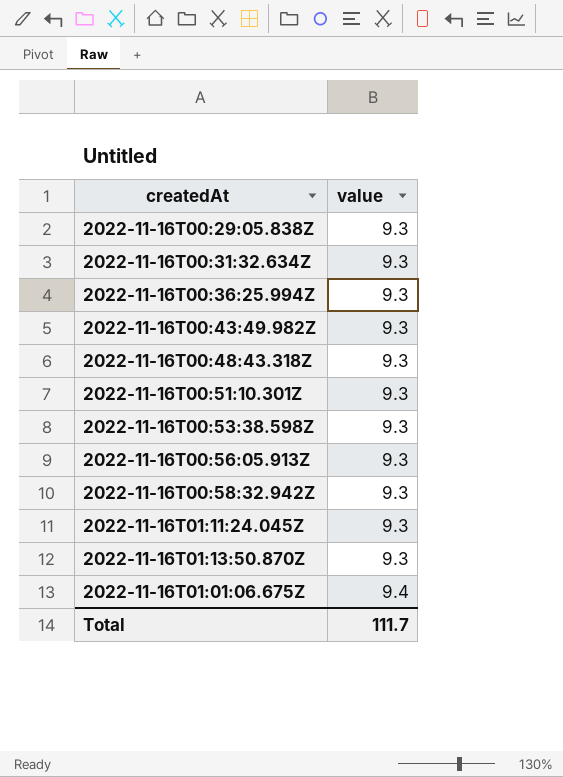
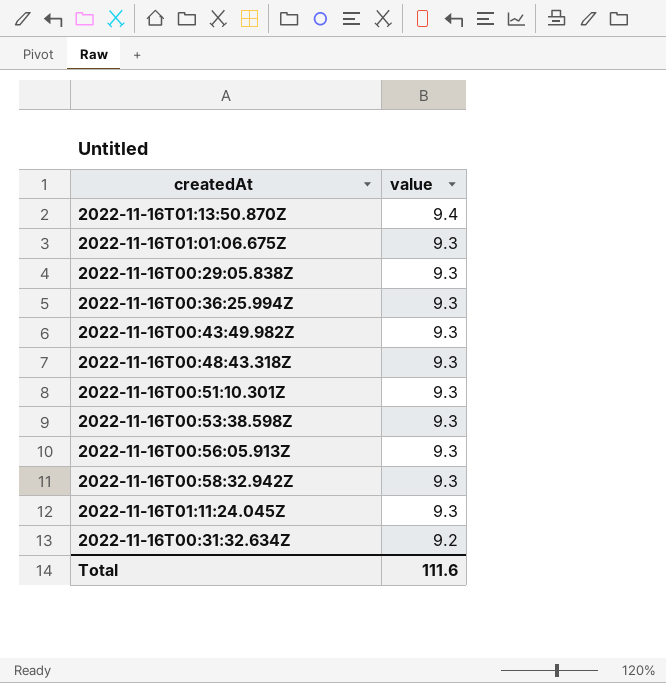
row order: value ascending -> value descending
2022-11-16T01:13:50.870Z | value: 9.3 -> 9.4
2022-11-16T01:01:06.675Z | value: 9.4 -> 9.3
2022-11-16T00:31:32.634Z | value: 9.3 -> 9.2
Total | value: 111.7 -> 111.6

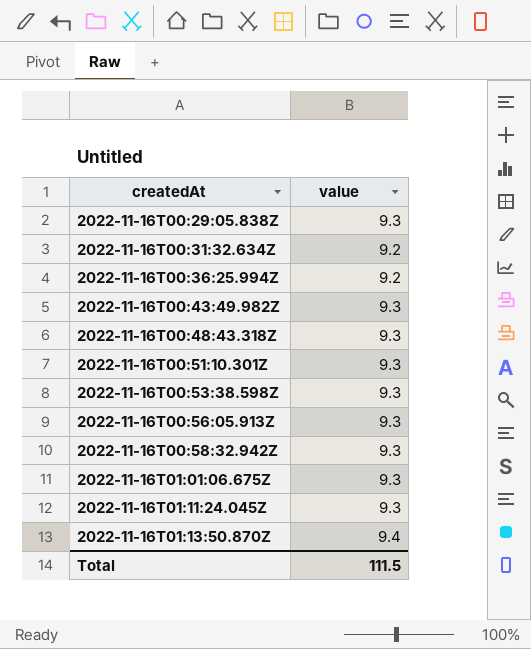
row order: value descending -> createdAt ascending
2022-11-16T00:36:25.994Z | value: 9.3 -> 9.2
Total | value: 111.6 -> 111.5

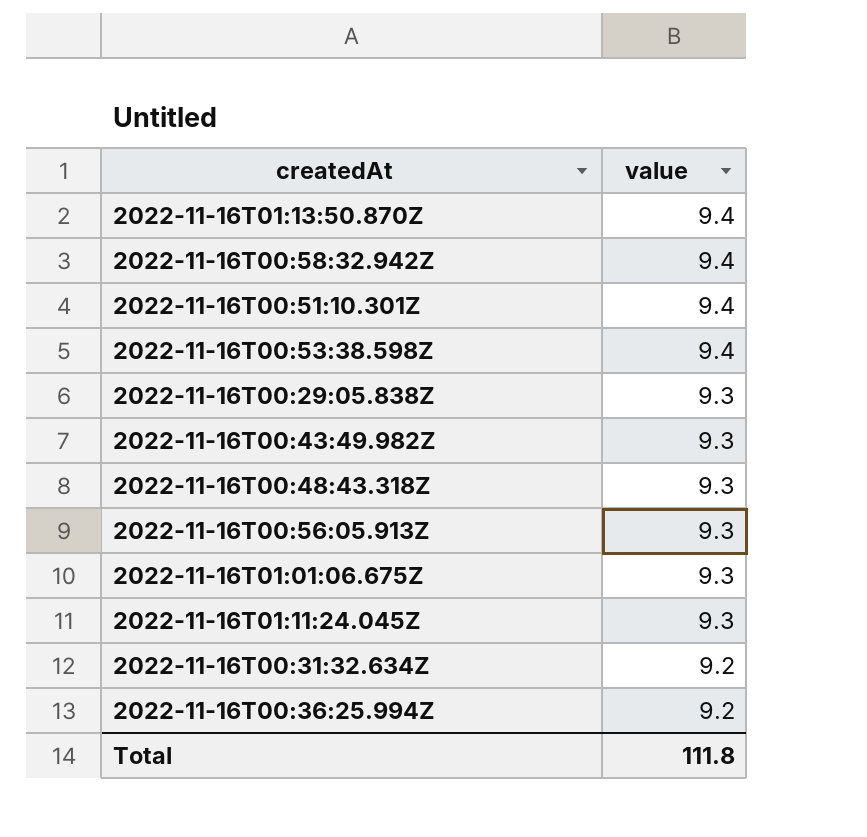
row order: createdAt ascending -> value descending
2022-11-16T00:58:32.942Z | value: 9.3 -> 9.4
2022-11-16T00:51:10.301Z | value: 9.3 -> 9.4
2022-11-16T00:53:38.598Z | value: 9.3 -> 9.4
Total | value: 111.5 -> 111.8

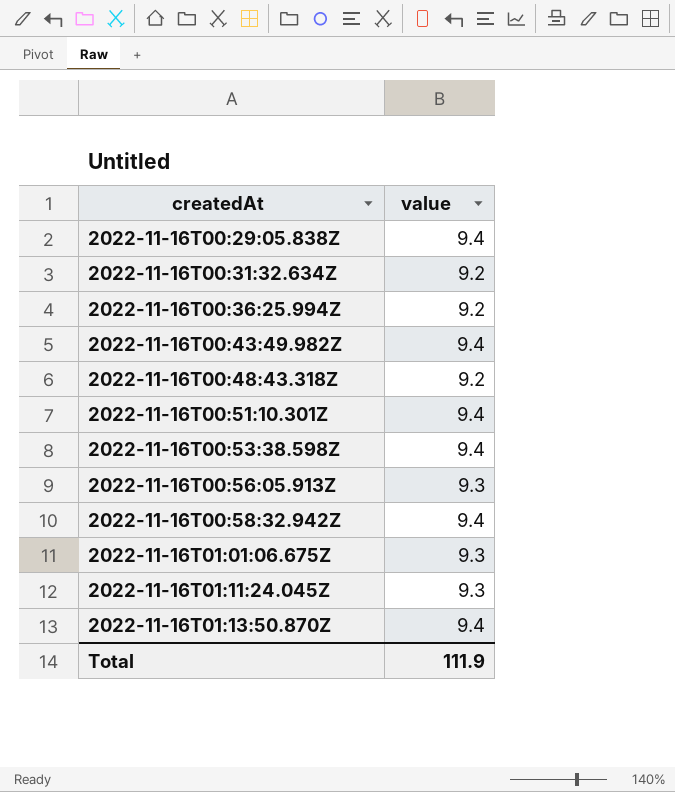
row order: value descending -> createdAt ascending
2022-11-16T00:29:05.838Z | value: 9.3 -> 9.4
2022-11-16T00:43:49.982Z | value: 9.3 -> 9.4
2022-11-16T00:48:43.318Z | value: 9.3 -> 9.2
Total | value: 111.8 -> 111.9

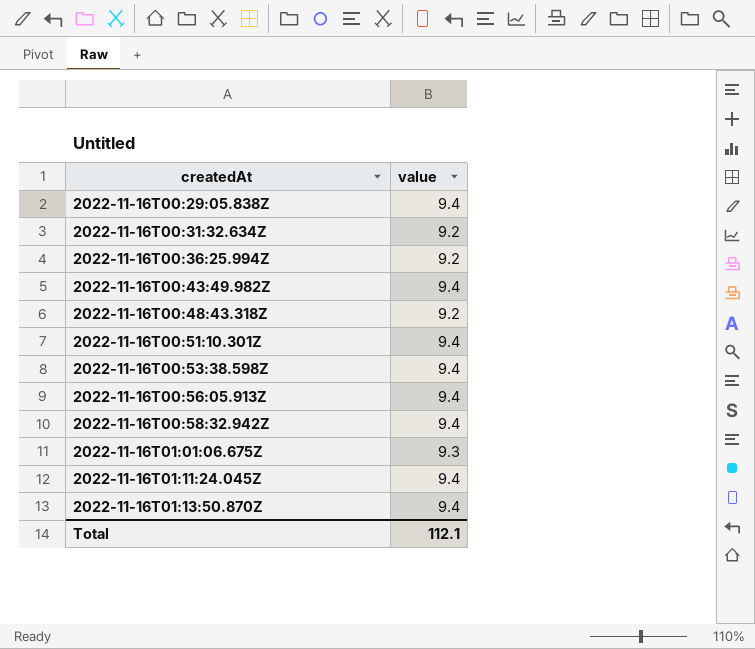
2022-11-16T00:56:05.913Z | value: 9.3 -> 9.4
2022-11-16T01:11:24.045Z | value: 9.3 -> 9.4
Total | value: 111.9 -> 112.1

